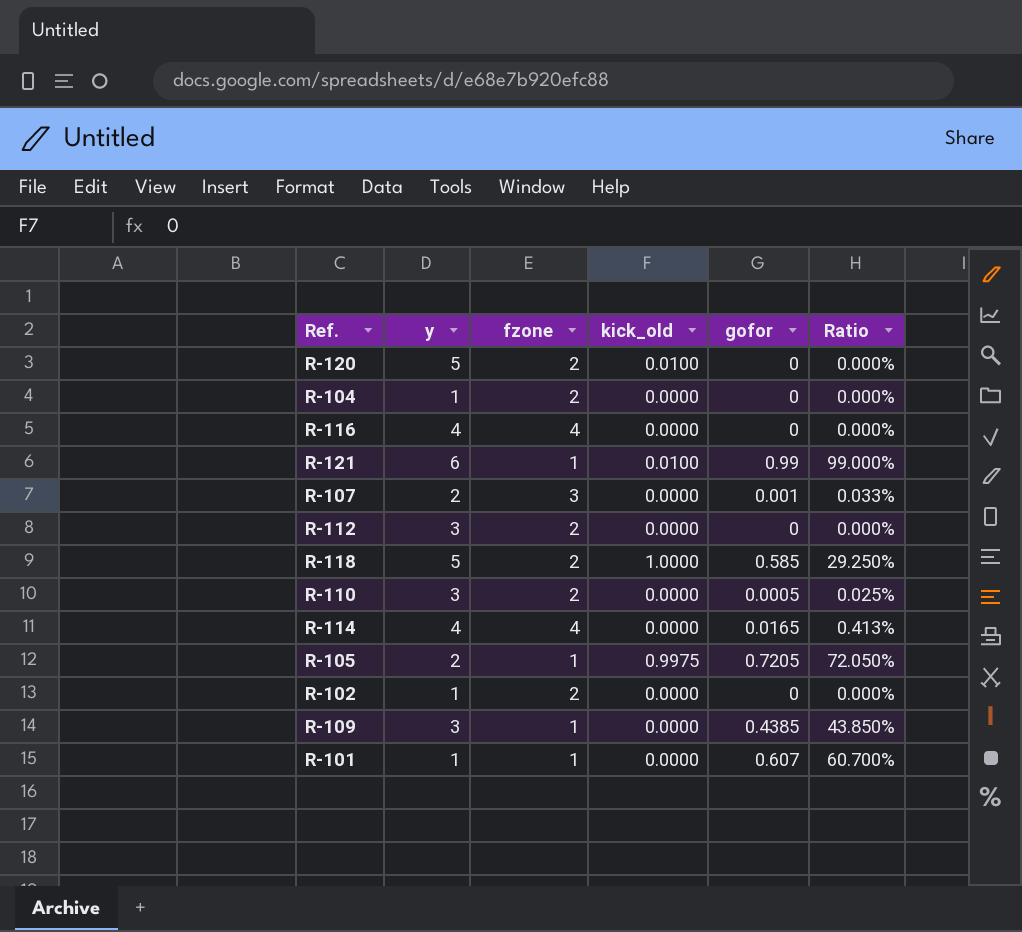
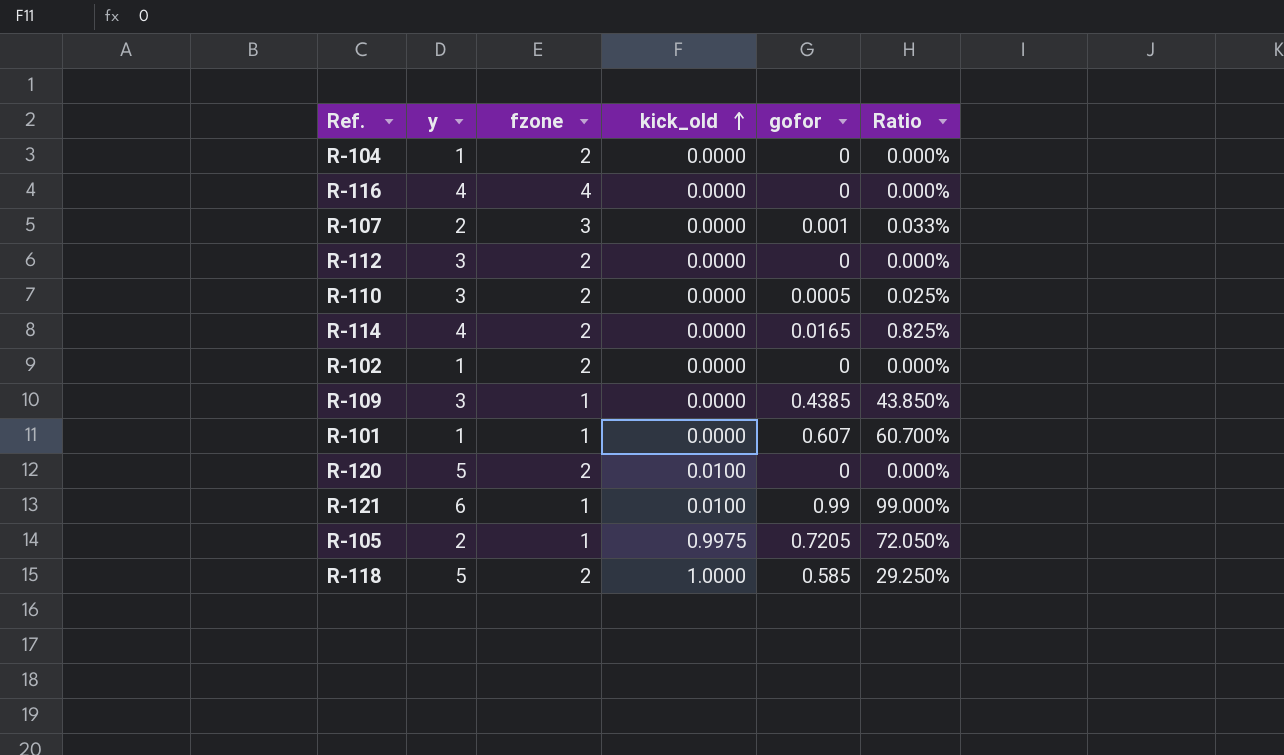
row order: none -> kick_old ascending
R-114 | fzone: 4 -> 2
R-114 | Ratio: 0.413% -> 0.825%

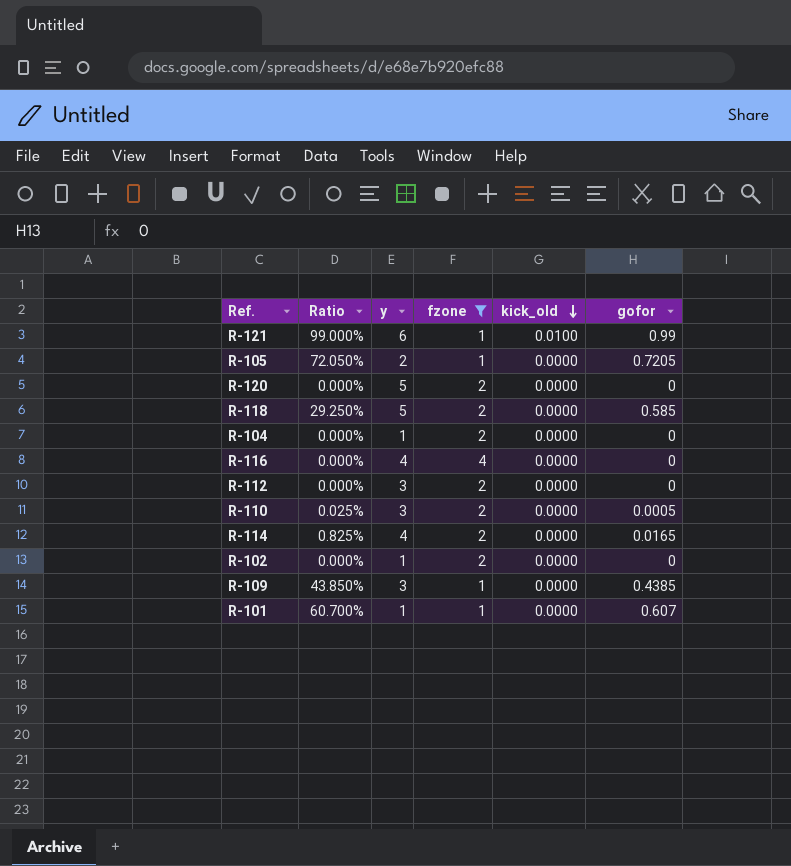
filter: none -> fzone != 3
row order: kick_old ascending -> kick_old descending
column Ratio | position: 6 -> 2
R-105 | kick_old: 0.9975 -> 0.0000
R-120 | kick_old: 0.0100 -> 0.0000
R-118 | kick_old: 1.0000 -> 0.0000

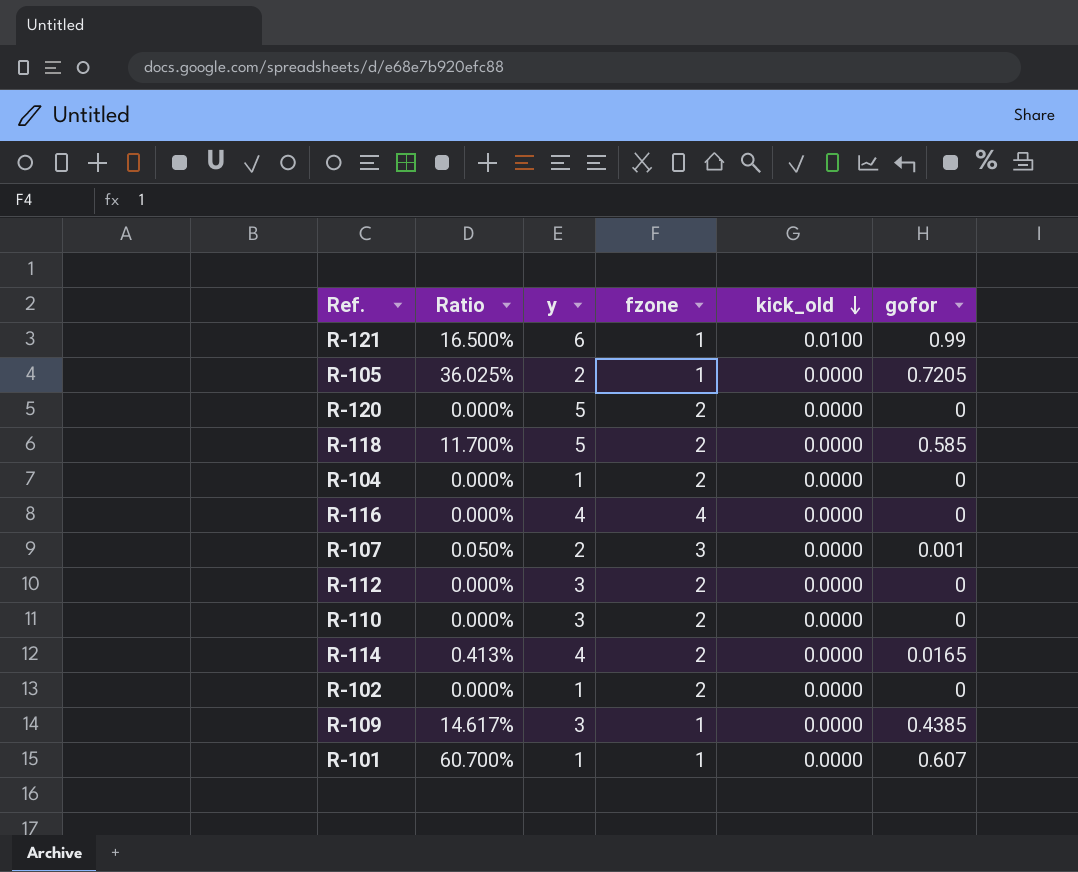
filter: fzone != 3 -> none
column Ratio | formula: [gofor] / [fzone] -> [gofor] / [y]
R-110 | gofor: 0.0005 -> 0

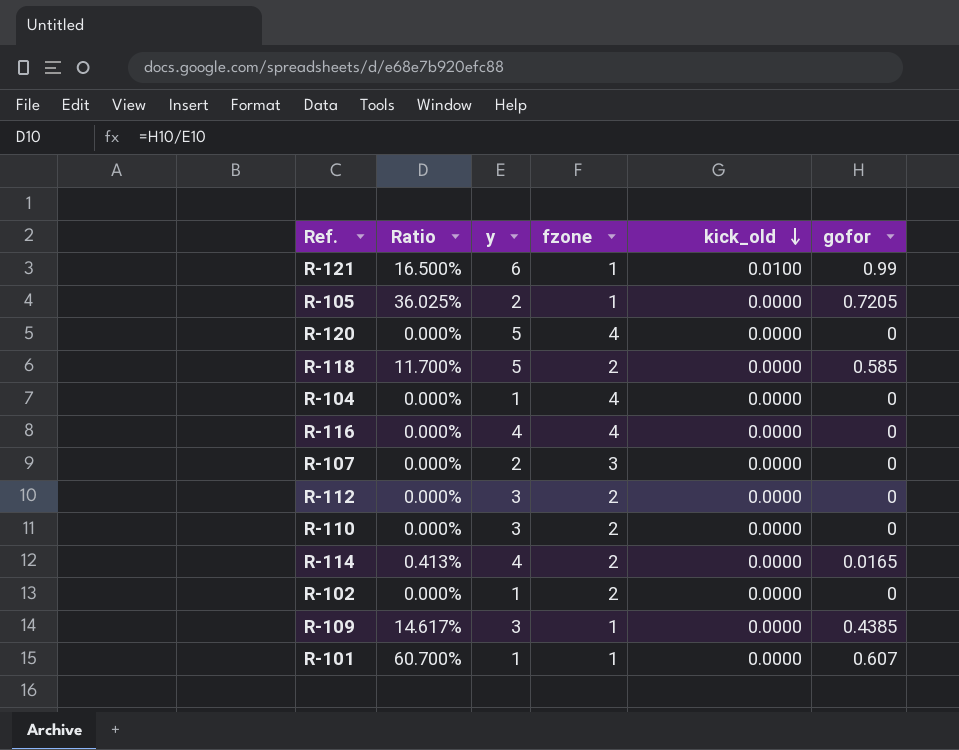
R-120 | fzone: 2 -> 4
R-104 | fzone: 2 -> 4
R-107 | Ratio: 0.050% -> 0.000%
R-107 | gofor: 0.001 -> 0

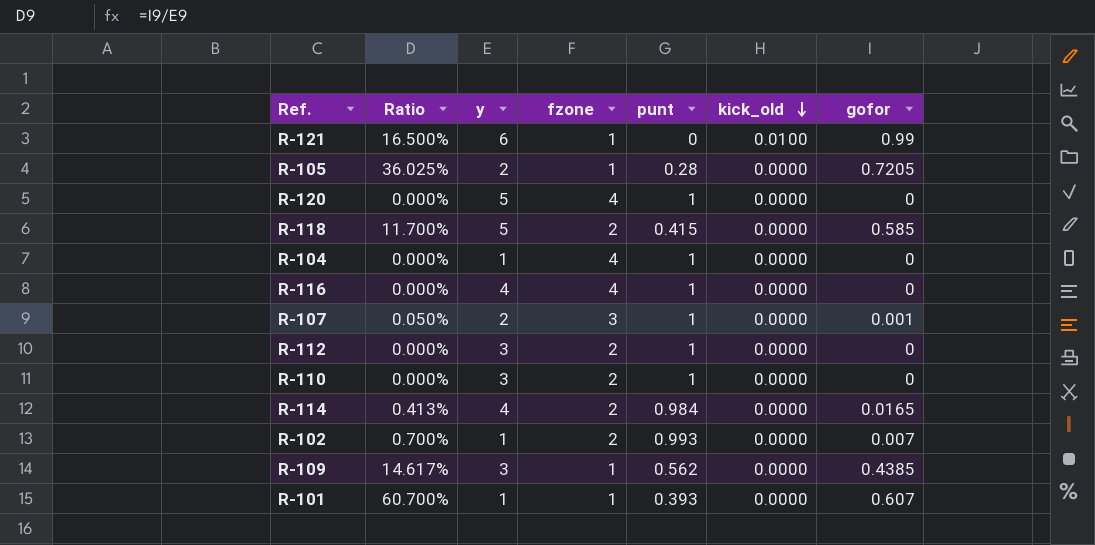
column punt | position: none -> 5
R-107 | Ratio: 0.000% -> 0.050%
R-107 | gofor: 0 -> 0.001
R-102 | Ratio: 0.000% -> 0.700%
R-102 | gofor: 0 -> 0.007

